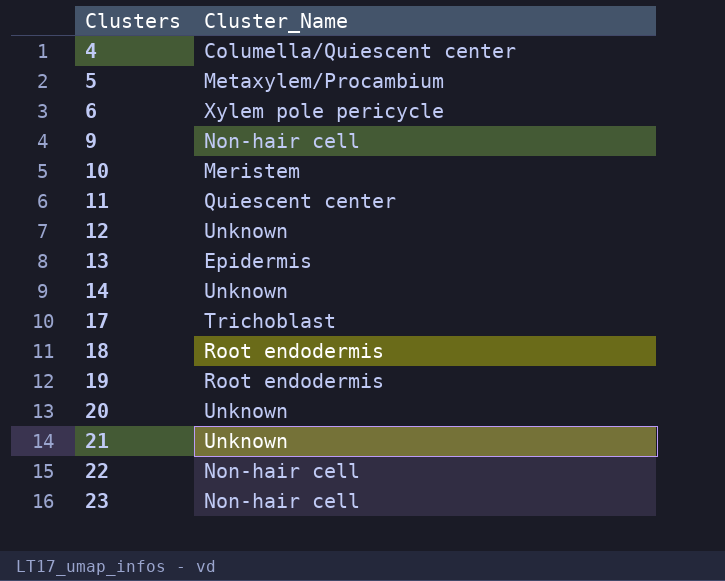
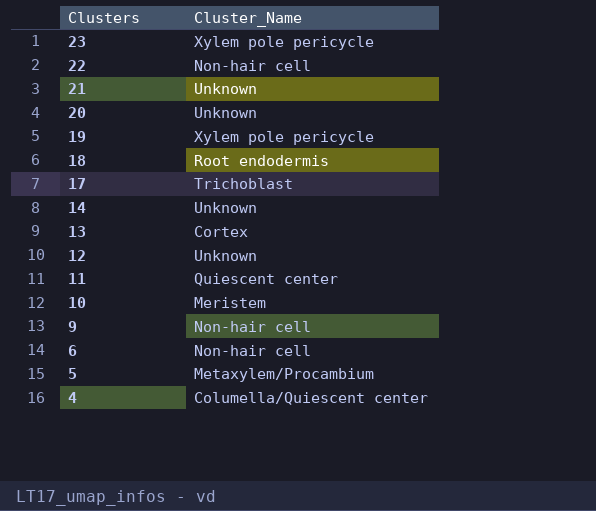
row order: Clusters ascending -> Clusters descending
23 | Cluster_Name: Non-hair cell -> Xylem pole pericycle
19 | Cluster_Name: Root endodermis -> Xylem pole pericycle
13 | Cluster_Name: Epidermis -> Cortex
6 | Cluster_Name: Xylem pole pericycle -> Non-hair cell

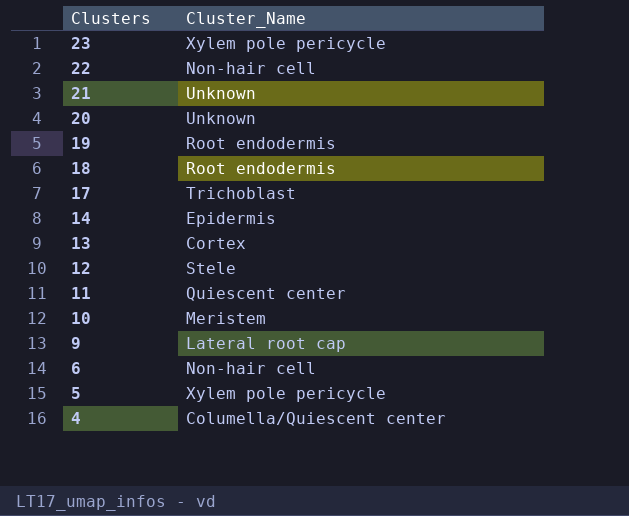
19 | Cluster_Name: Xylem pole pericycle -> Root endodermis
14 | Cluster_Name: Unknown -> Epidermis
12 | Cluster_Name: Unknown -> Stele
9 | Cluster_Name: Non-hair cell -> Lateral root cap
5 | Cluster_Name: Metaxylem/Procambium -> Xylem pole pericycle

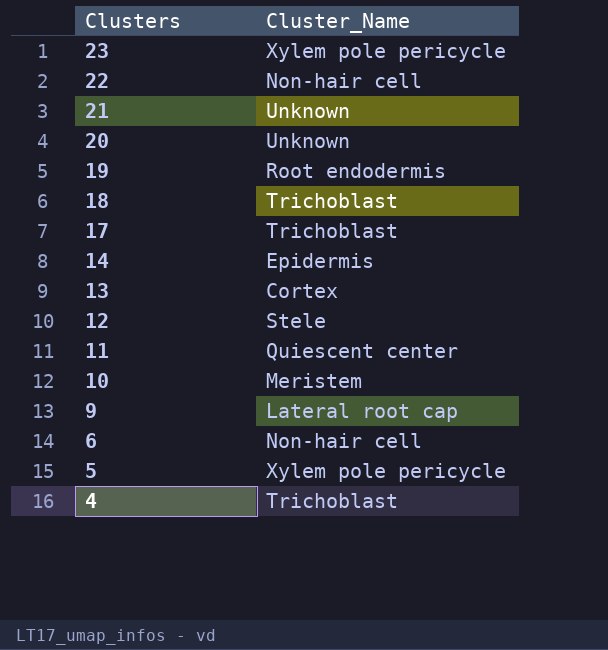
18 | Cluster_Name: Root endodermis -> Trichoblast
4 | Cluster_Name: Columella/Quiescent center -> Trichoblast

